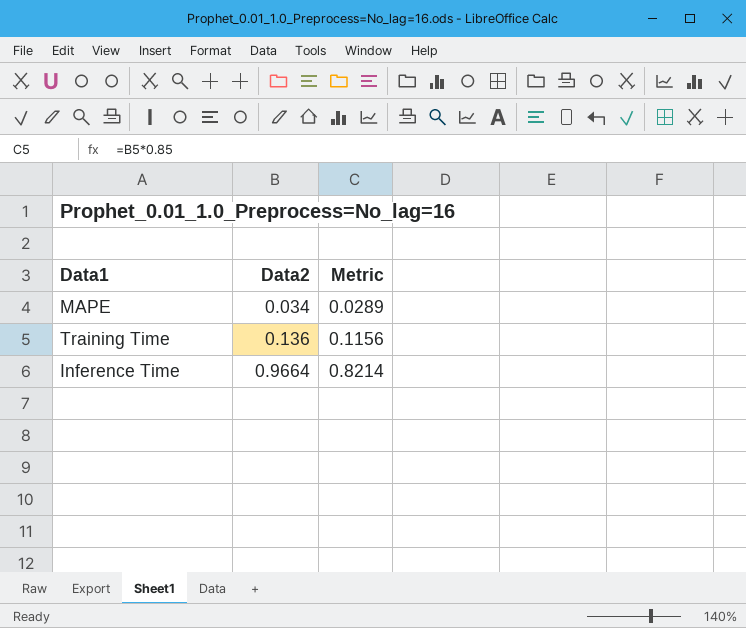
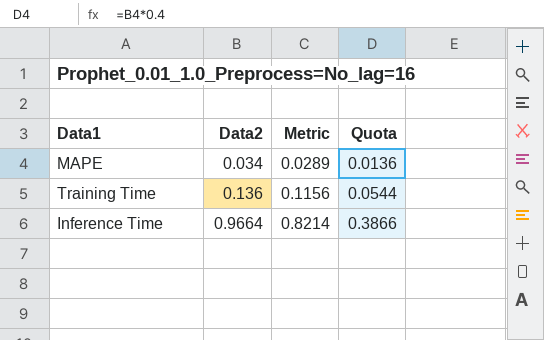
column Quota | formula: none -> [Data2] * 0.4

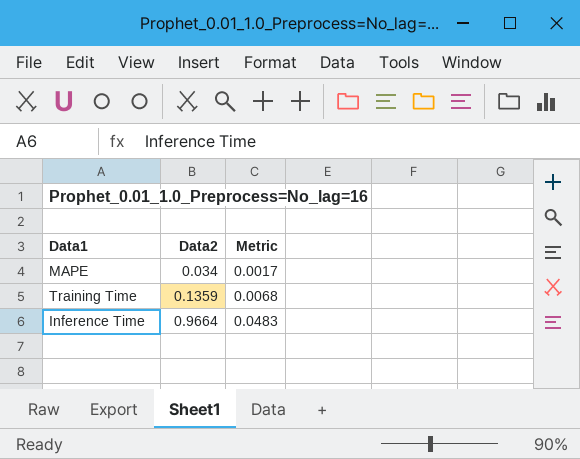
column Quota | formula: [Data2] * 0.4 -> none
column Metric | formula: [Data2] * 0.85 -> [Data2] * 0.05
Training Time | Data2: 0.136 -> 0.1359

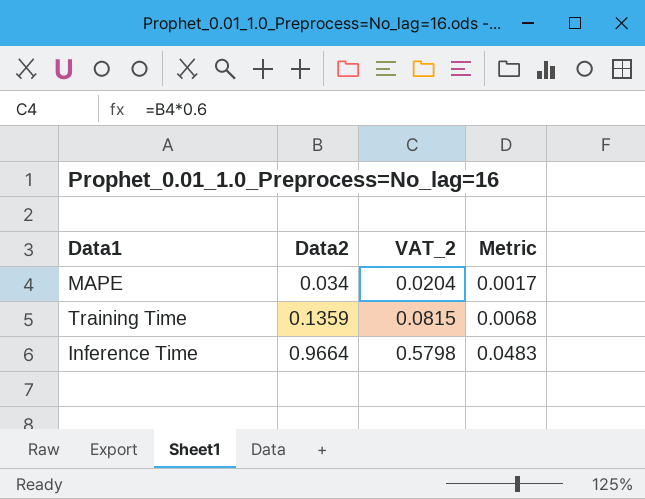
column VAT_2 | formula: none -> [Data2] * 0.6

